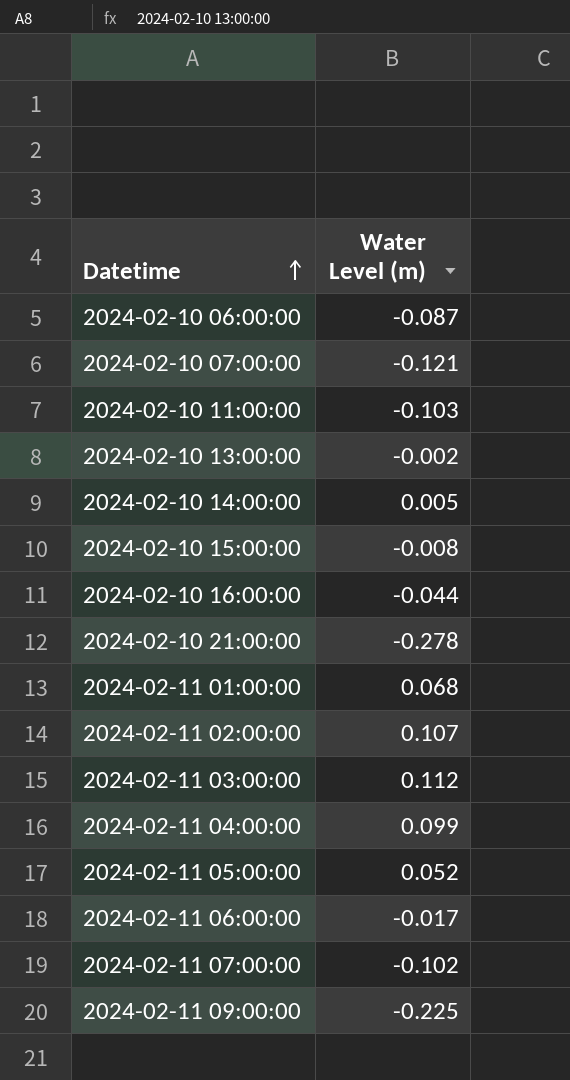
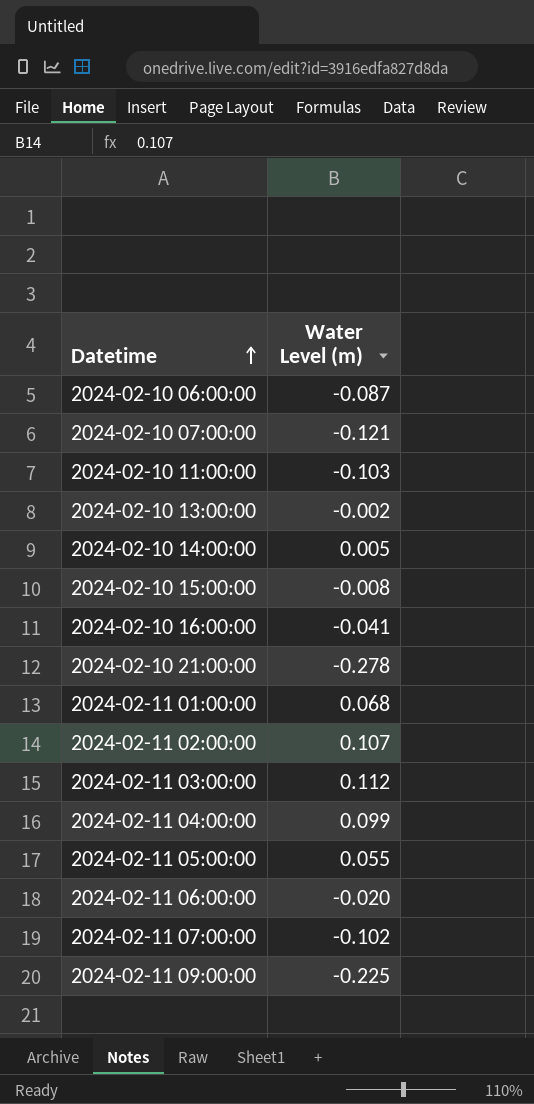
2024-02-10 16:00:00 | Water Level (m): -0.044 -> -0.041
2024-02-11 05:00:00 | Water Level (m): 0.052 -> 0.055
2024-02-11 06:00:00 | Water Level (m): -0.017 -> -0.020

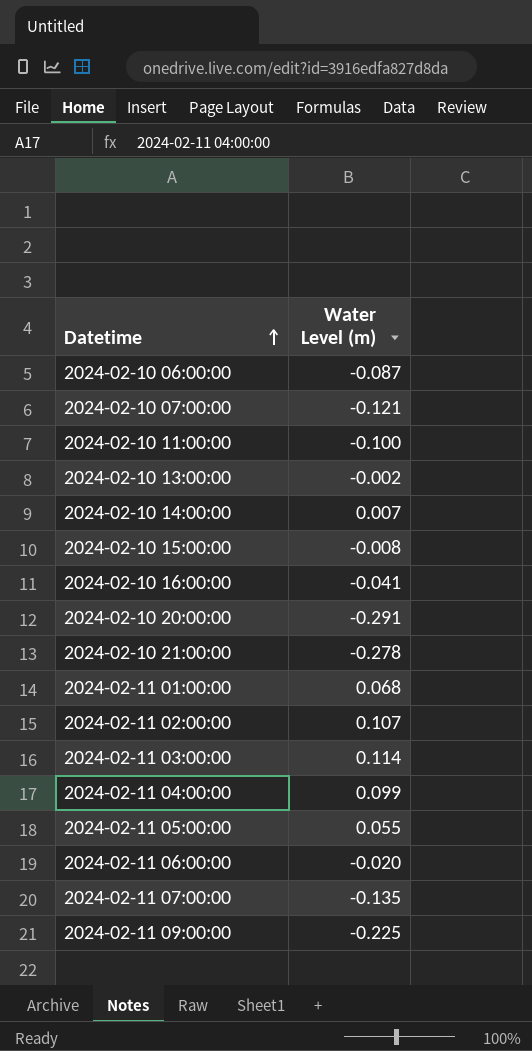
2024-02-10 11:00:00 | Water Level (m): -0.103 -> -0.100
2024-02-10 14:00:00 | Water Level (m): 0.005 -> 0.007
row 2024-02-10 20:00:00: none -> -0.291
2024-02-11 03:00:00 | Water Level (m): 0.112 -> 0.114
2024-02-11 07:00:00 | Water Level (m): -0.102 -> -0.135

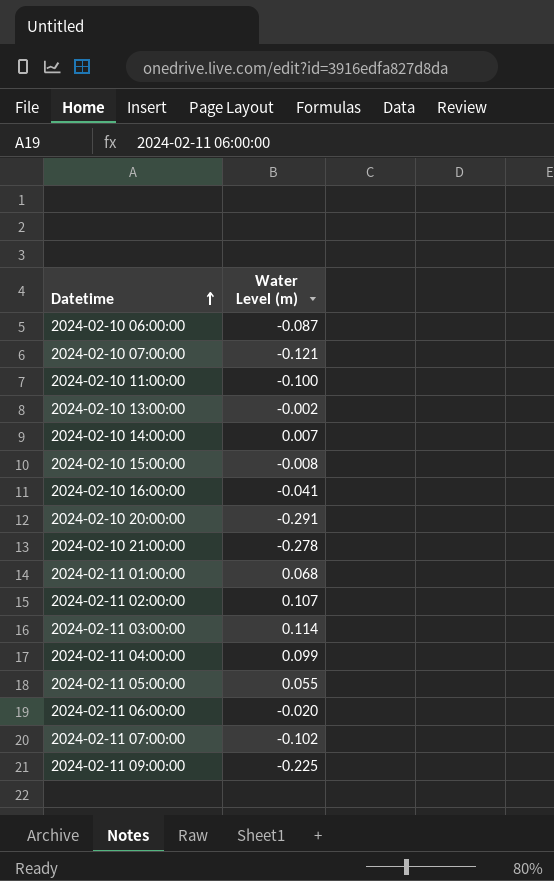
2024-02-11 07:00:00 | Water Level (m): -0.135 -> -0.102

